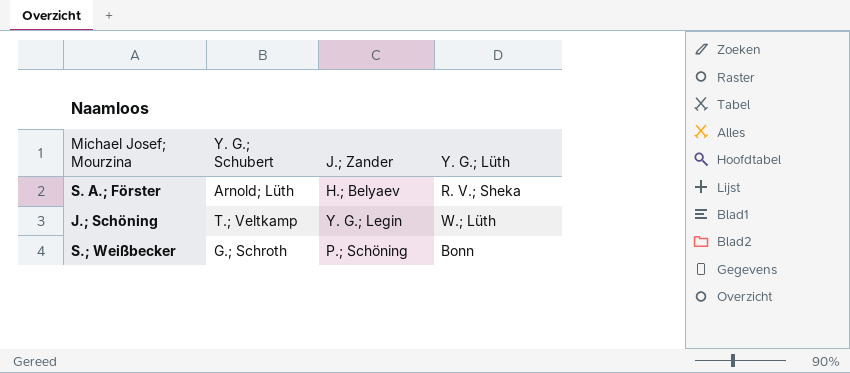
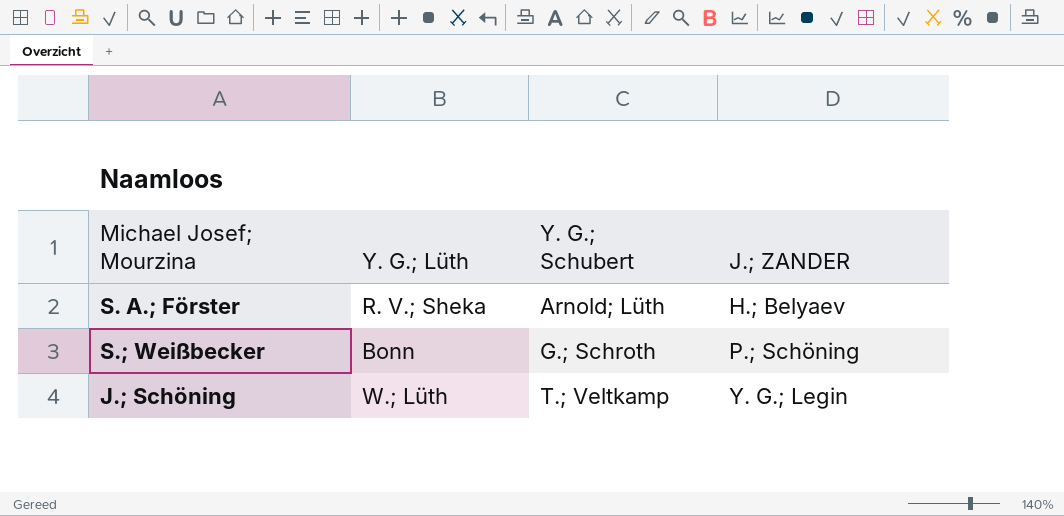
row order: none -> Y. G.; Schubert ascending
column Y. G.; Lüth | position: 4 -> 2
column name: J.; Zander -> J.; ZANDER

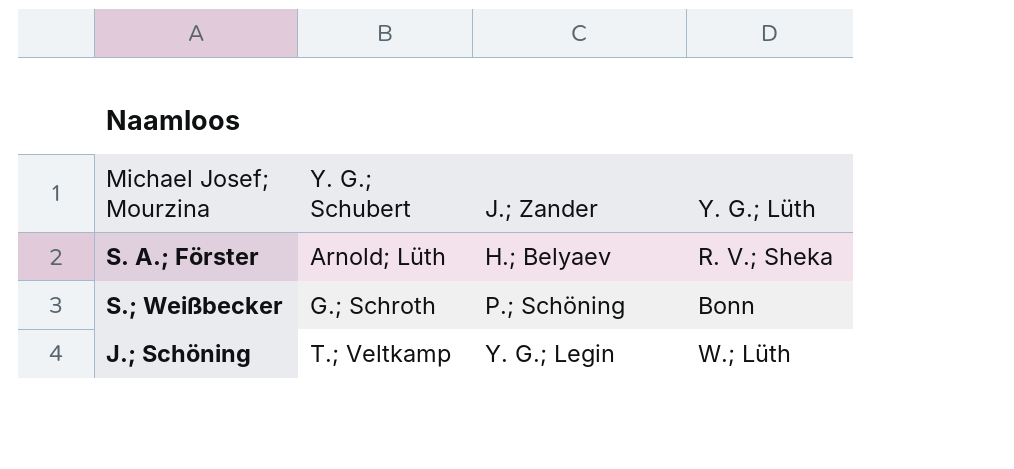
column name: J.; ZANDER -> J.; Zander
column Y. G.; Lüth | position: 2 -> 4

